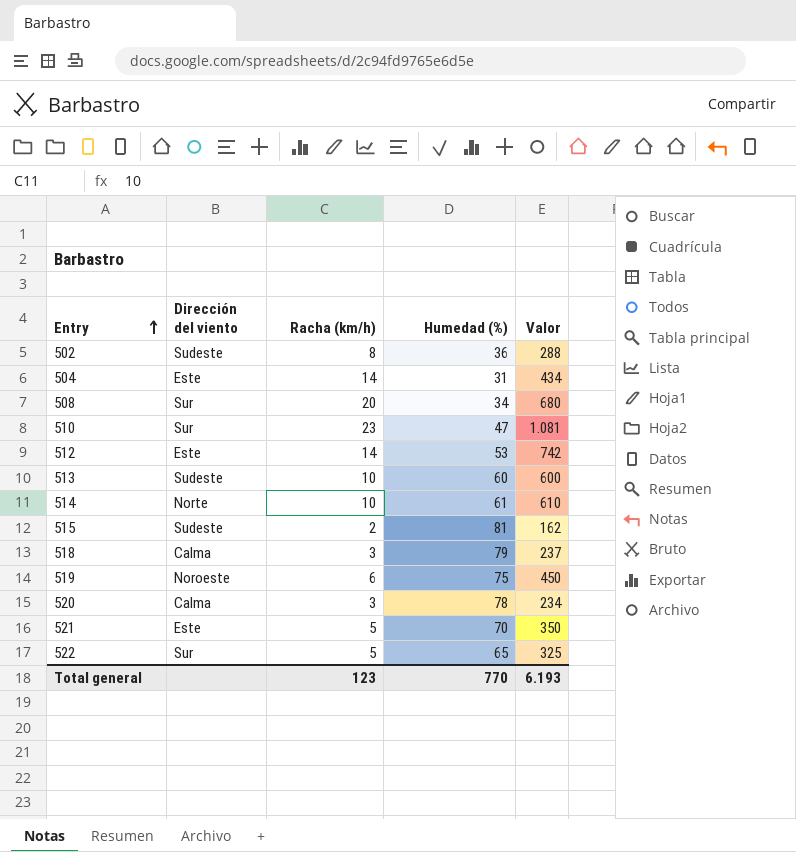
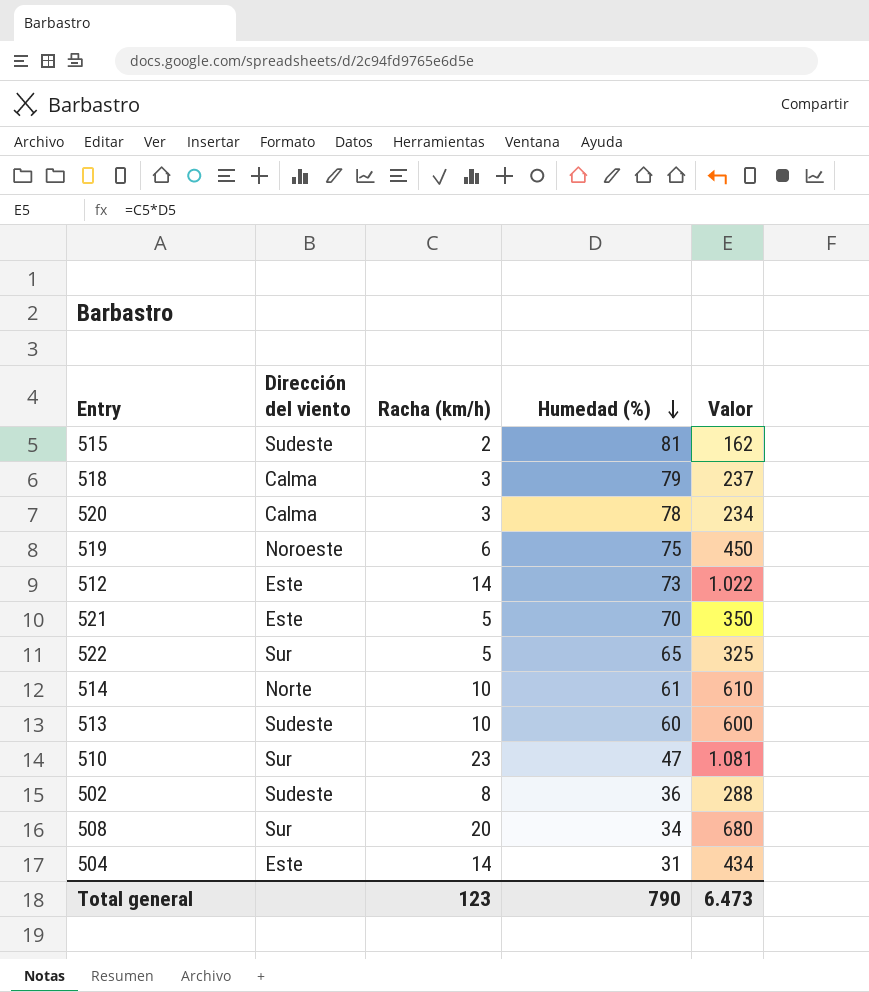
row order: Entry ascending -> Humedad (%) descending
512 | Humedad (%): 53 -> 73
512 | Valor: 742 -> 1.022
Total general | Humedad (%): 770 -> 790
Total general | Valor: 6.193 -> 6.473

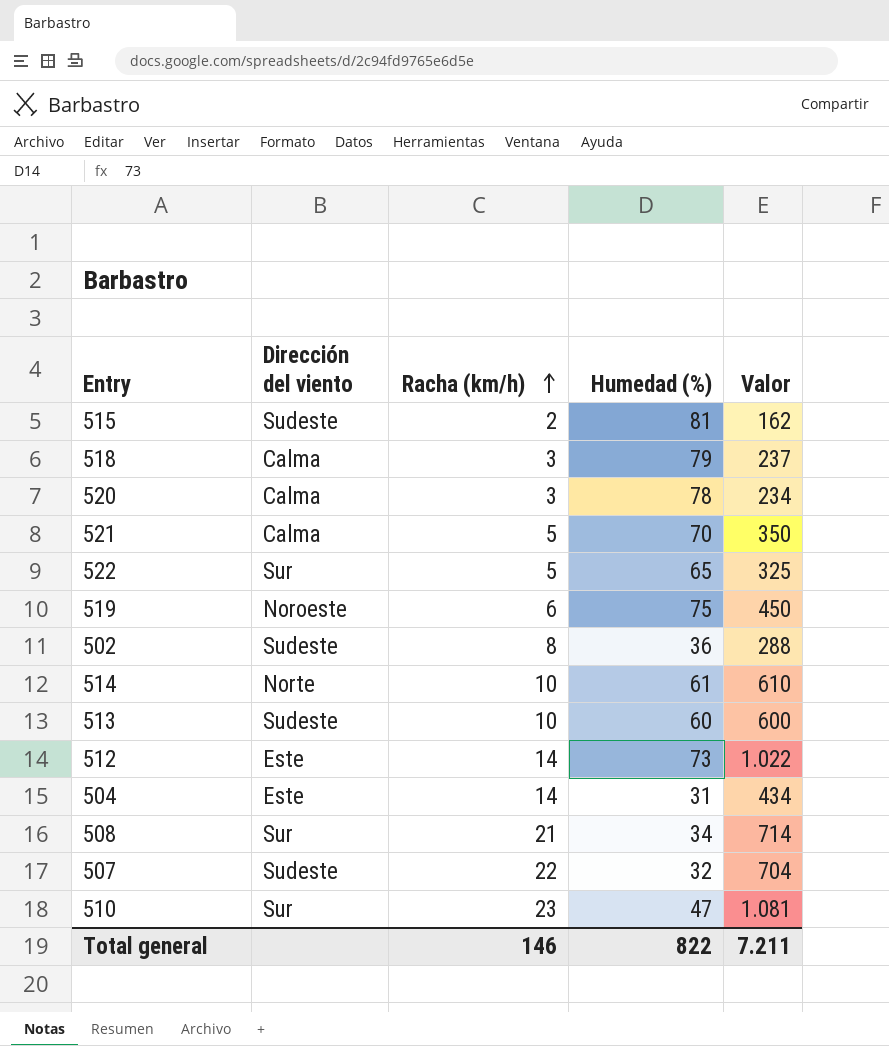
row order: Humedad (%) descending -> Racha (km/h) ascending
521 | Dirección del viento: Este -> Calma
508 | Racha (km/h): 20 -> 21
508 | Valor: 680 -> 714
row 507: none -> Sudeste | 22 | 32 | 704
Total general | Racha (km/h): 123 -> 146
Total general | Humedad (%): 790 -> 822
Total general | Valor: 6.473 -> 7.211

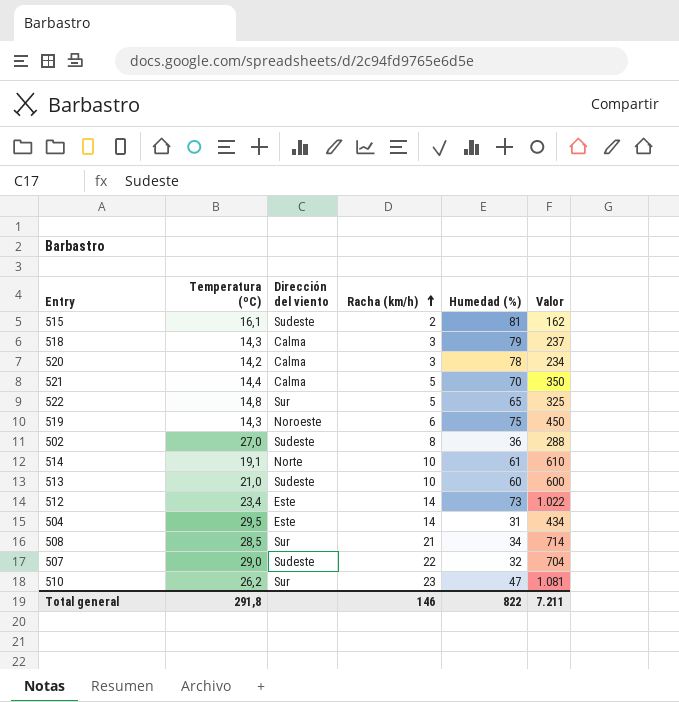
column Temperatura (ºC) | position: none -> 2

